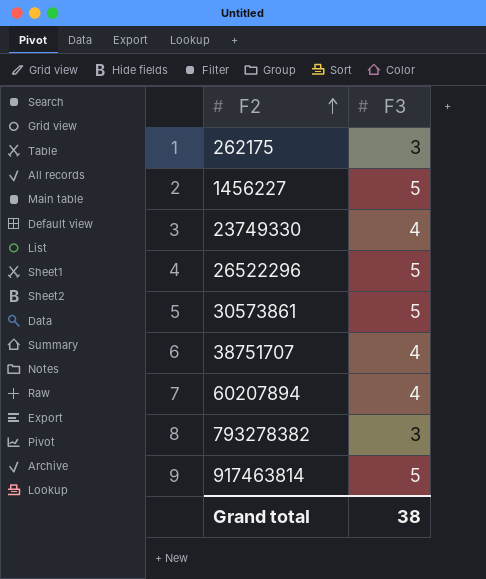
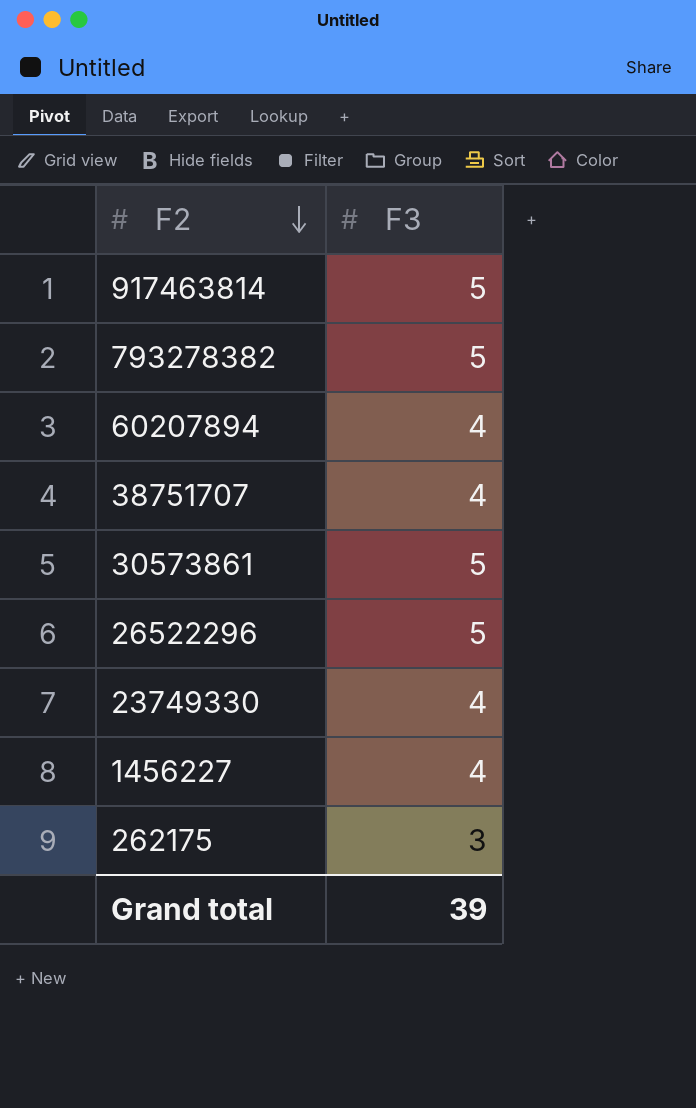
row order: F2 ascending -> F2 descending
793278382 | F3: 3 -> 5
1456227 | F3: 5 -> 4
Grand total | F3: 38 -> 39

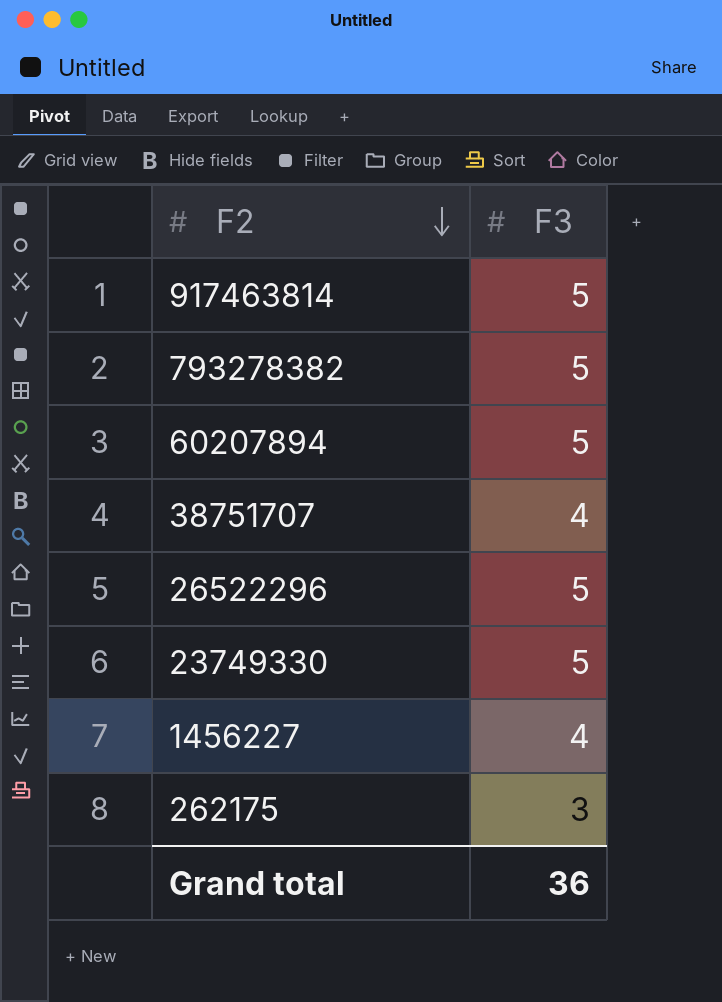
row 30573861: 5 -> none
60207894 | F3: 4 -> 5
23749330 | F3: 4 -> 5
Grand total | F3: 39 -> 36

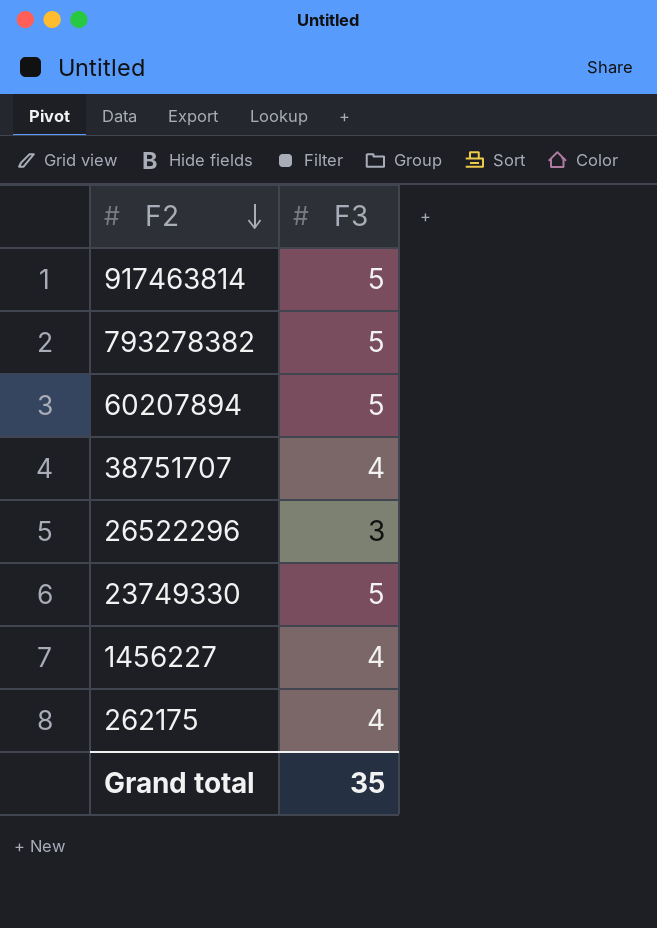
26522296 | F3: 5 -> 3
262175 | F3: 3 -> 4
Grand total | F3: 36 -> 35

